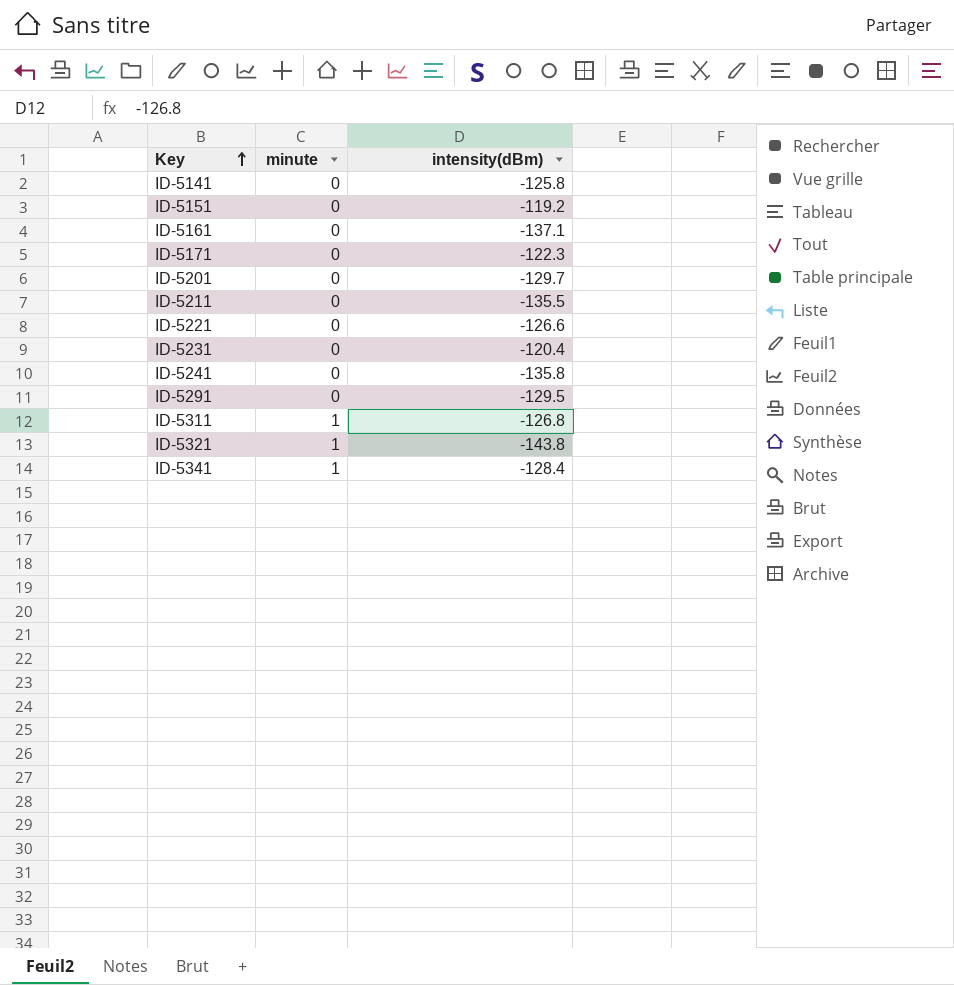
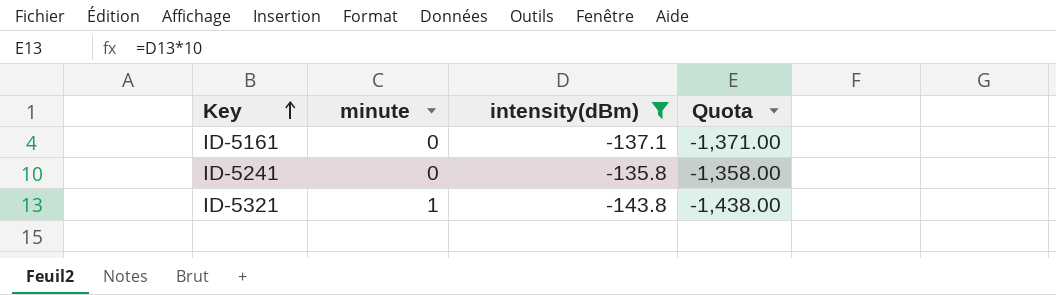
filter: none -> intensity(dBm) <= -135.8
column Quota | formula: none -> [intensity(dBm)] * 10

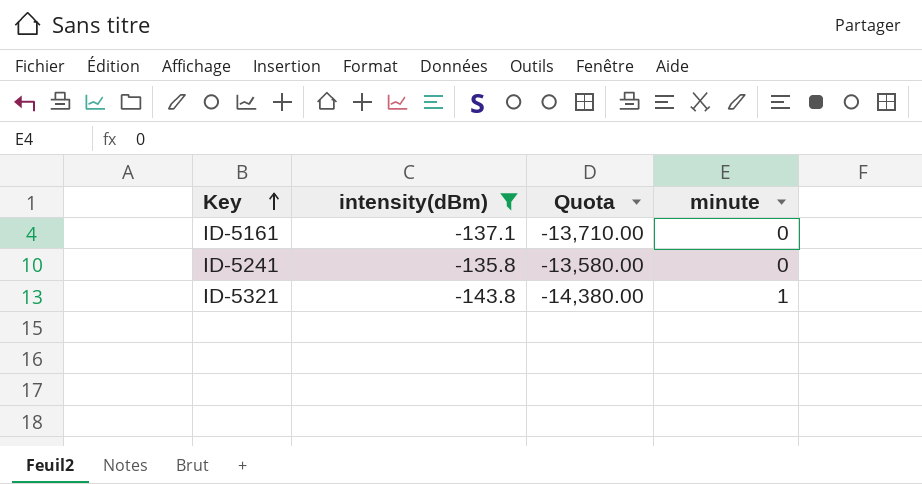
column Quota | formula: [intensity(dBm)] * 10 -> [intensity(dBm)] * 100
column minute | position: 2 -> 4

